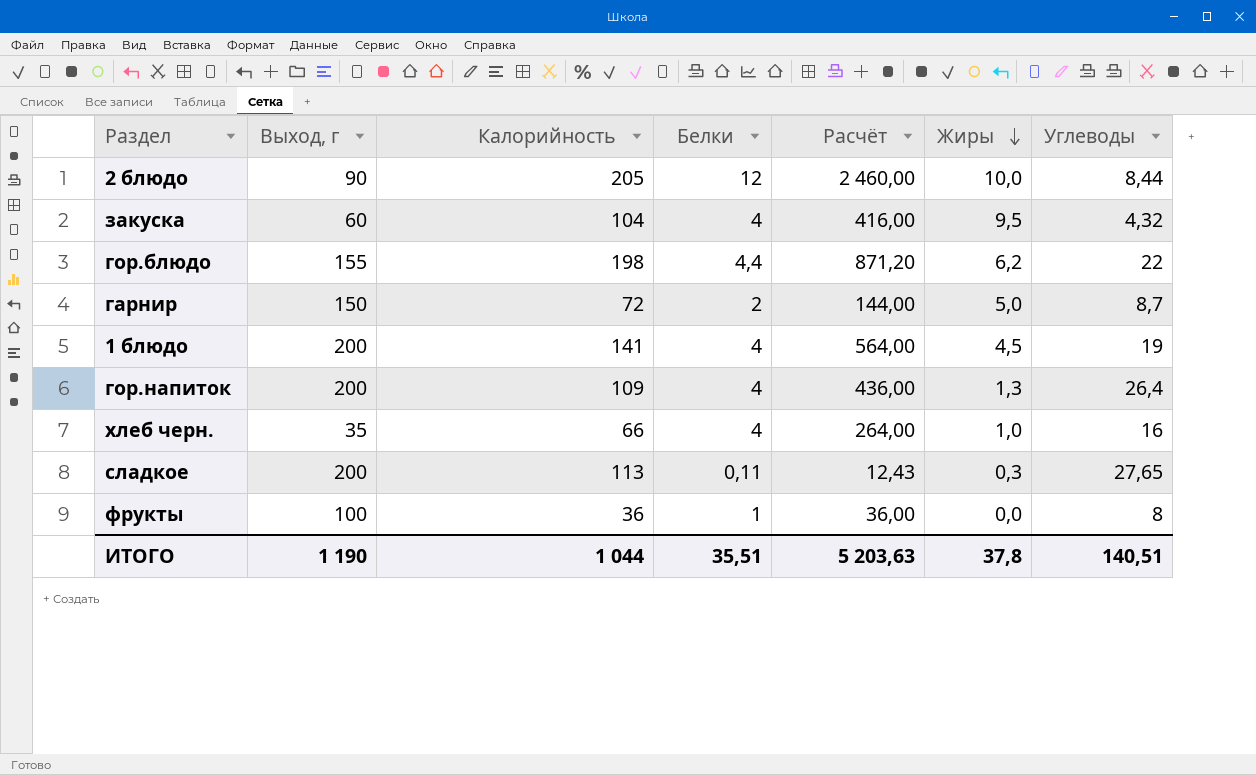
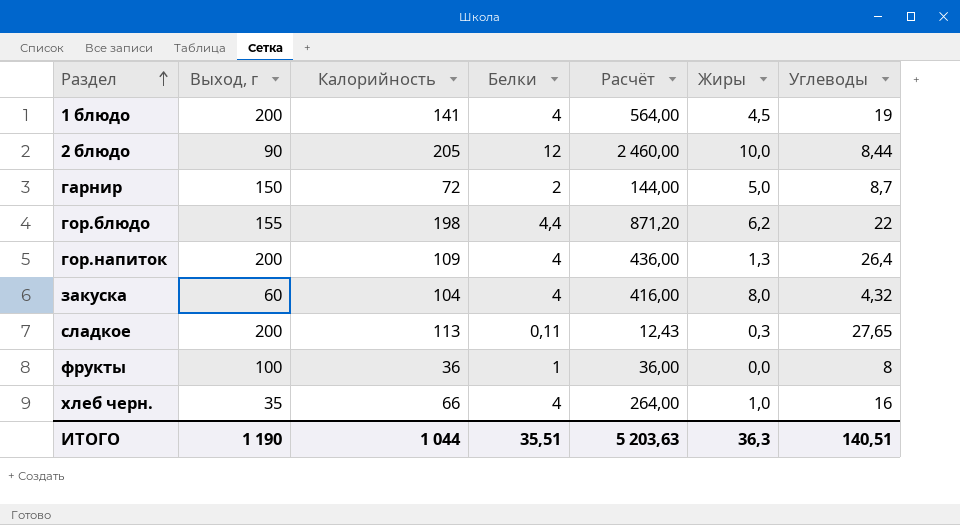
row order: Жиры descending -> Раздел ascending
закуска | Жиры: 9,5 -> 8,0
ИТОГО | Жиры: 37,8 -> 36,3

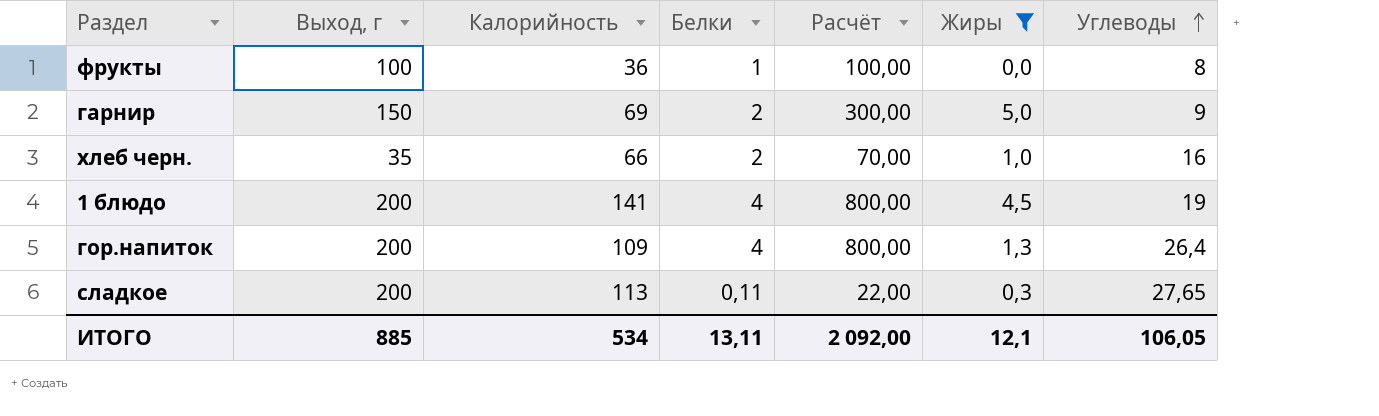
filter: none -> Жиры <= 5,0
row order: Раздел ascending -> Углеводы ascending
column Расчёт | formula: [Калорийность] * [Белки] -> [Выход, г] * [Белки]
гарнир | Калорийность: 72 -> 69
гарнир | Углеводы: 8,7 -> 9
хлеб черн. | Белки: 4 -> 2
ИТОГО | Выход, г: 1 190 -> 885
ИТОГО | Калорийность: 1 044 -> 534
ИТОГО | Белки: 35,51 -> 13,11
ИТОГО | Расчёт: 5 203,63 -> 2 092,00
ИТОГО | Жиры: 36,3 -> 12,1
ИТОГО | Углеводы: 140,51 -> 106,05

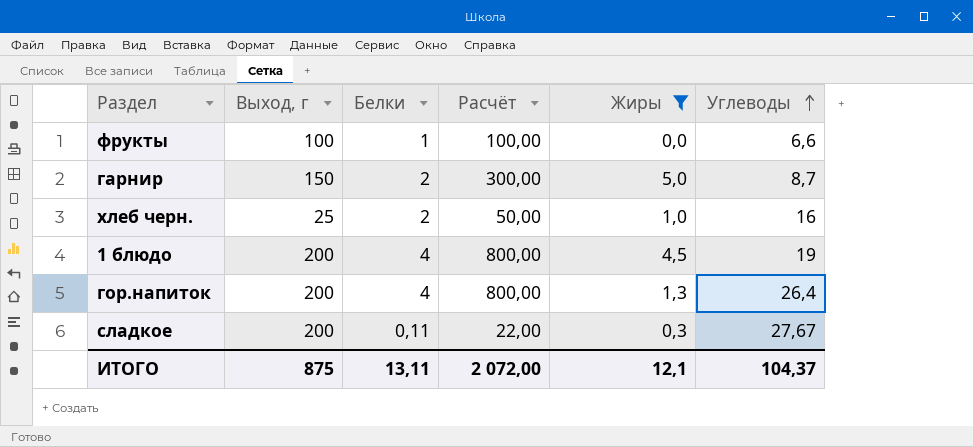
column Калорийность | position: 3 -> none
фрукты | Углеводы: 8 -> 6,6
гарнир | Углеводы: 9 -> 8,7
хлеб черн. | Выход, г: 35 -> 25
хлеб черн. | Расчёт: 70,00 -> 50,00
сладкое | Углеводы: 27,65 -> 27,67
ИТОГО | Выход, г: 885 -> 875
ИТОГО | Расчёт: 2 092,00 -> 2 072,00
ИТОГО | Углеводы: 106,05 -> 104,37

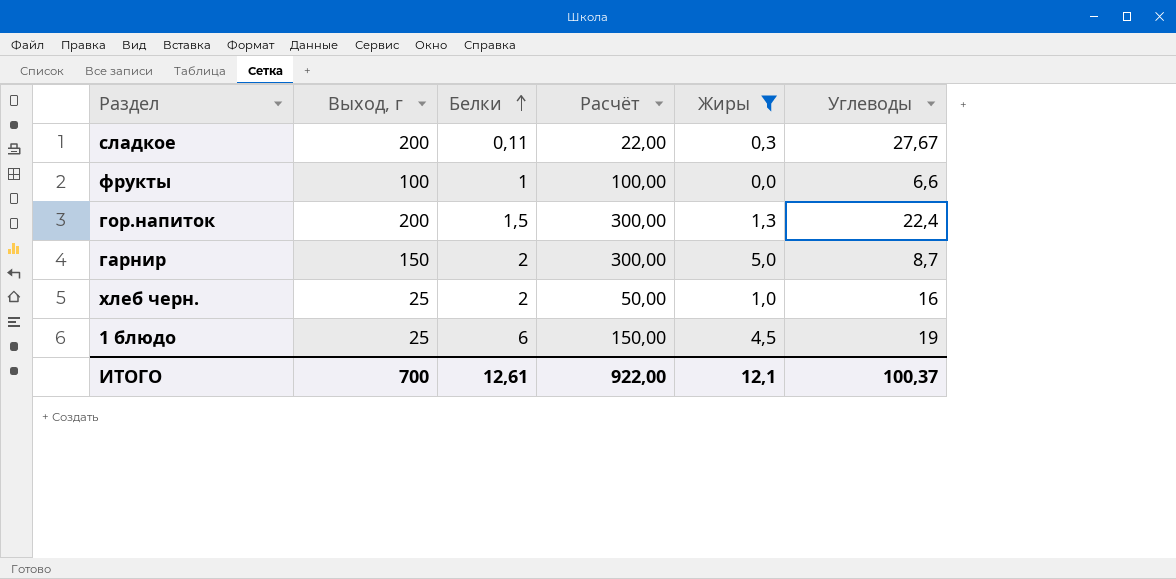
row order: Углеводы ascending -> Белки ascending
гор.напиток | Белки: 4 -> 1,5
гор.напиток | Расчёт: 800,00 -> 300,00
гор.напиток | Углеводы: 26,4 -> 22,4
1 блюдо | Выход, г: 200 -> 25
1 блюдо | Белки: 4 -> 6
1 блюдо | Расчёт: 800,00 -> 150,00
ИТОГО | Выход, г: 875 -> 700
ИТОГО | Белки: 13,11 -> 12,61
ИТОГО | Расчёт: 2 072,00 -> 922,00
ИТОГО | Углеводы: 104,37 -> 100,37

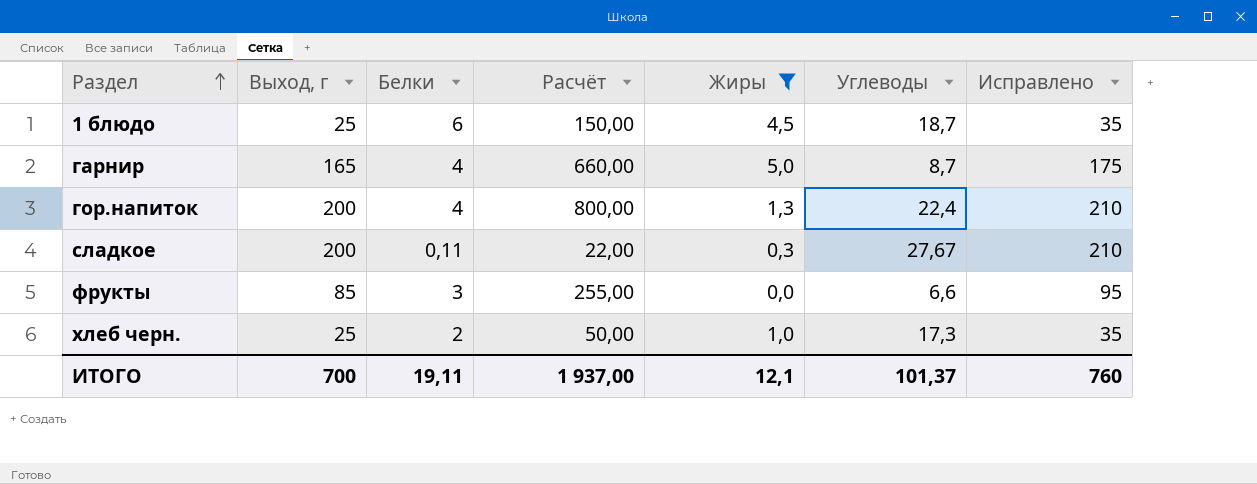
row order: Белки ascending -> Раздел ascending
column Исправлено | formula: none -> [Выход, г] + 10
1 блюдо | Углеводы: 19 -> 18,7
гарнир | Выход, г: 150 -> 165
гарнир | Белки: 2 -> 4
гарнир | Расчёт: 300,00 -> 660,00
гор.напиток | Белки: 1,5 -> 4
гор.напиток | Расчёт: 300,00 -> 800,00
фрукты | Выход, г: 100 -> 85
фрукты | Белки: 1 -> 3
фрукты | Расчёт: 100,00 -> 255,00
хлеб черн. | Углеводы: 16 -> 17,3
ИТОГО | Белки: 12,61 -> 19,11
ИТОГО | Расчёт: 922,00 -> 1 937,00
ИТОГО | Углеводы: 100,37 -> 101,37

